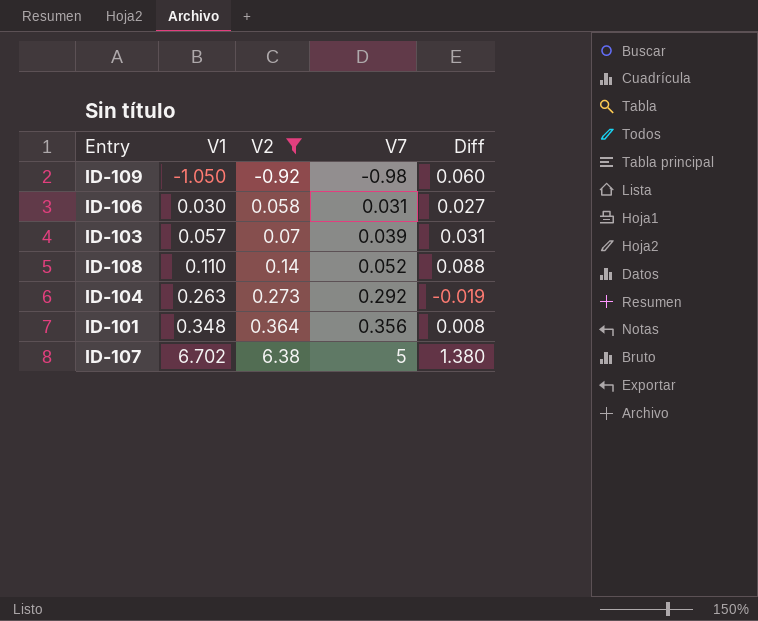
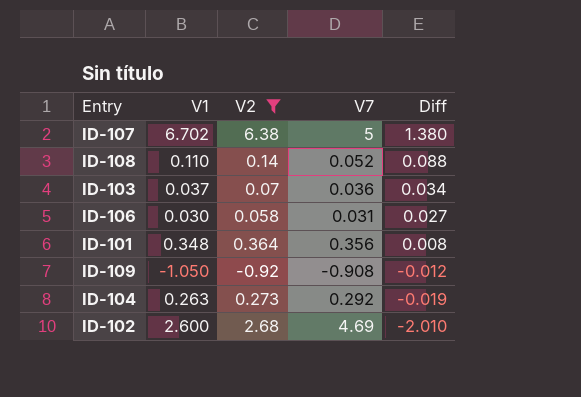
row order: V1 ascending -> Diff descending
ID-103 | V1: 0.057 -> 0.037
ID-103 | V7: 0.039 -> 0.036
ID-103 | Diff: 0.031 -> 0.034
ID-109 | V7: -0.98 -> -0.908
ID-109 | Diff: 0.060 -> -0.012
row ID-102: none -> 2.600 | 2.68 | 4.69 | -2.010

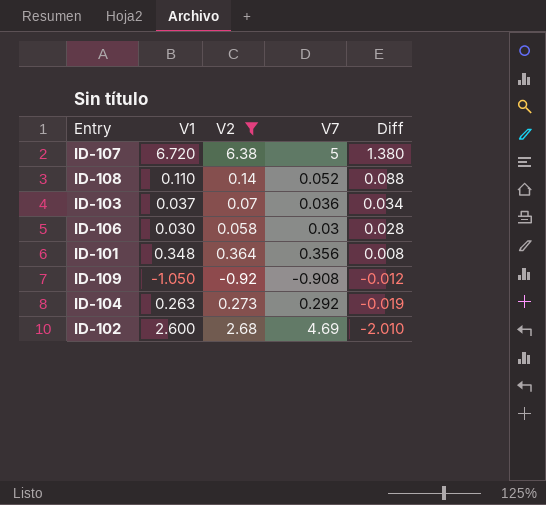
ID-107 | V1: 6.702 -> 6.720
ID-106 | V7: 0.031 -> 0.03
ID-106 | Diff: 0.027 -> 0.028

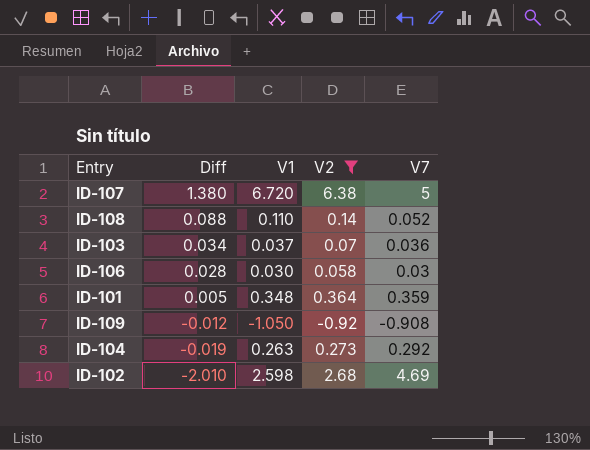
column Diff | position: 5 -> 2
ID-101 | Diff: 0.008 -> 0.005
ID-101 | V7: 0.356 -> 0.359
ID-102 | V1: 2.600 -> 2.598

